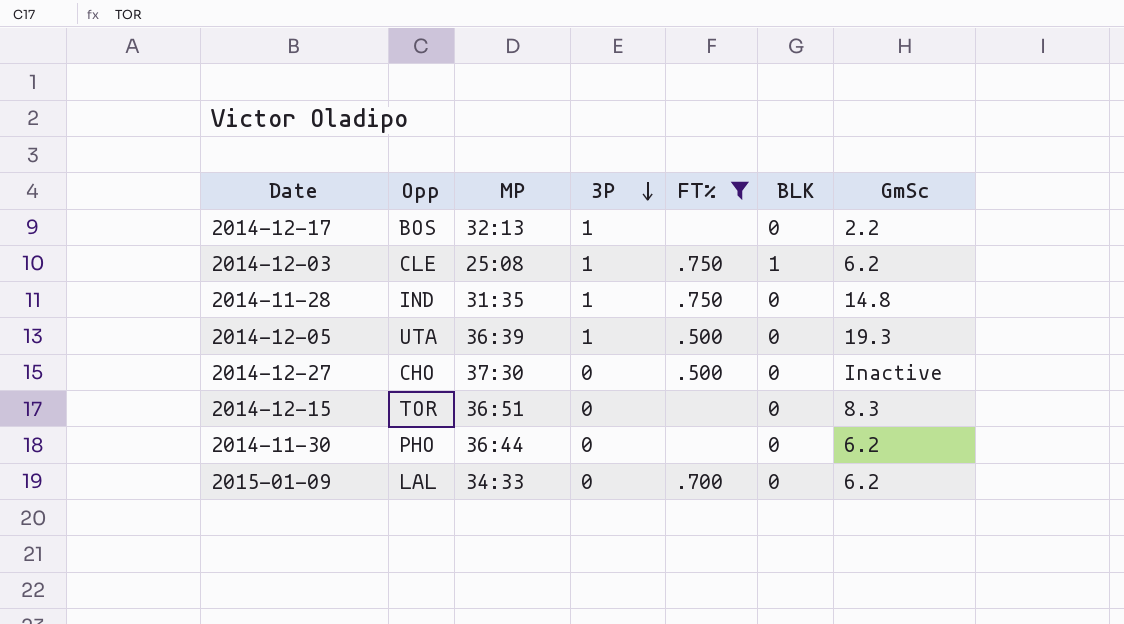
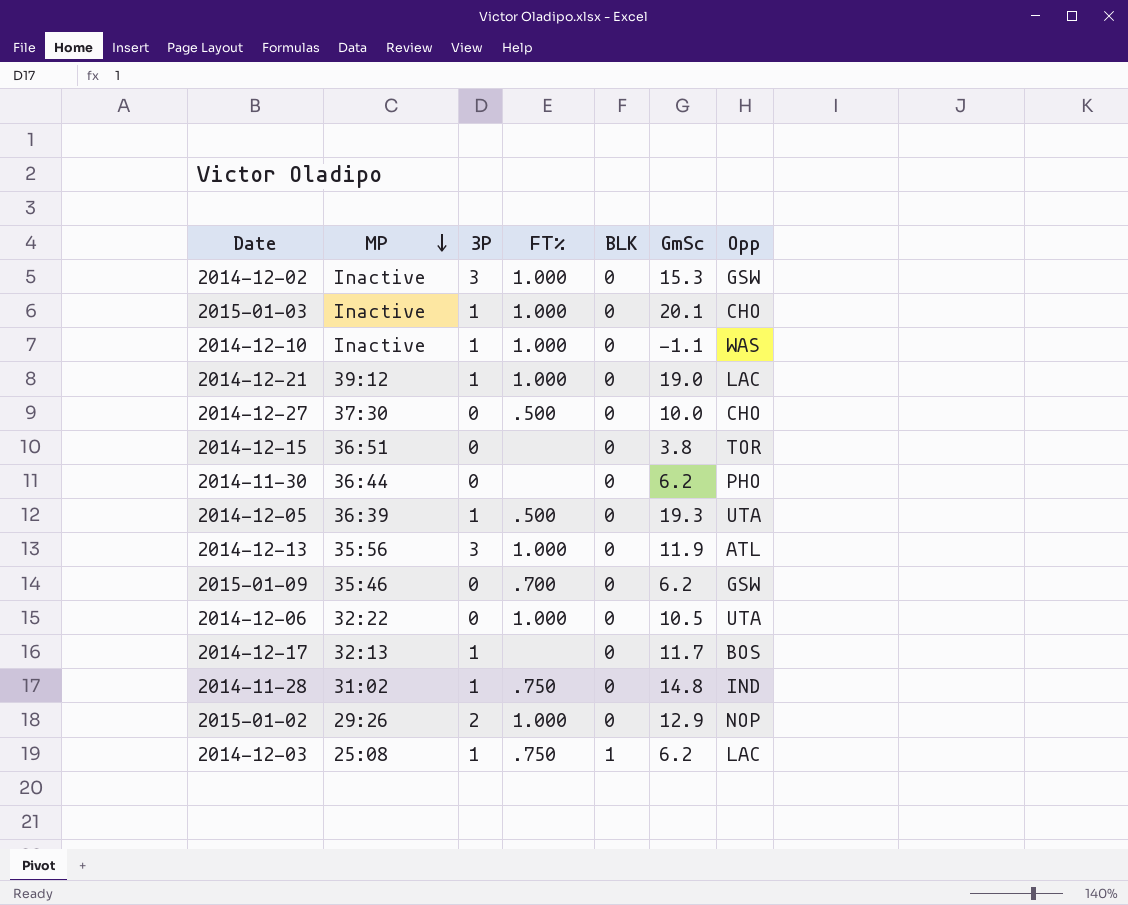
filter: FT% != 1.000 -> none
row order: 3P descending -> MP descending
column Opp | position: 2 -> 7
2014-12-27 | GmSc: Inactive -> 10.0
2014-12-15 | GmSc: 8.3 -> 3.8
2015-01-09 | MP: 34:33 -> 35:46
2015-01-09 | Opp: LAL -> GSW
2014-12-17 | GmSc: 2.2 -> 11.7
2014-11-28 | MP: 31:35 -> 31:02
2014-12-03 | Opp: CLE -> LAC

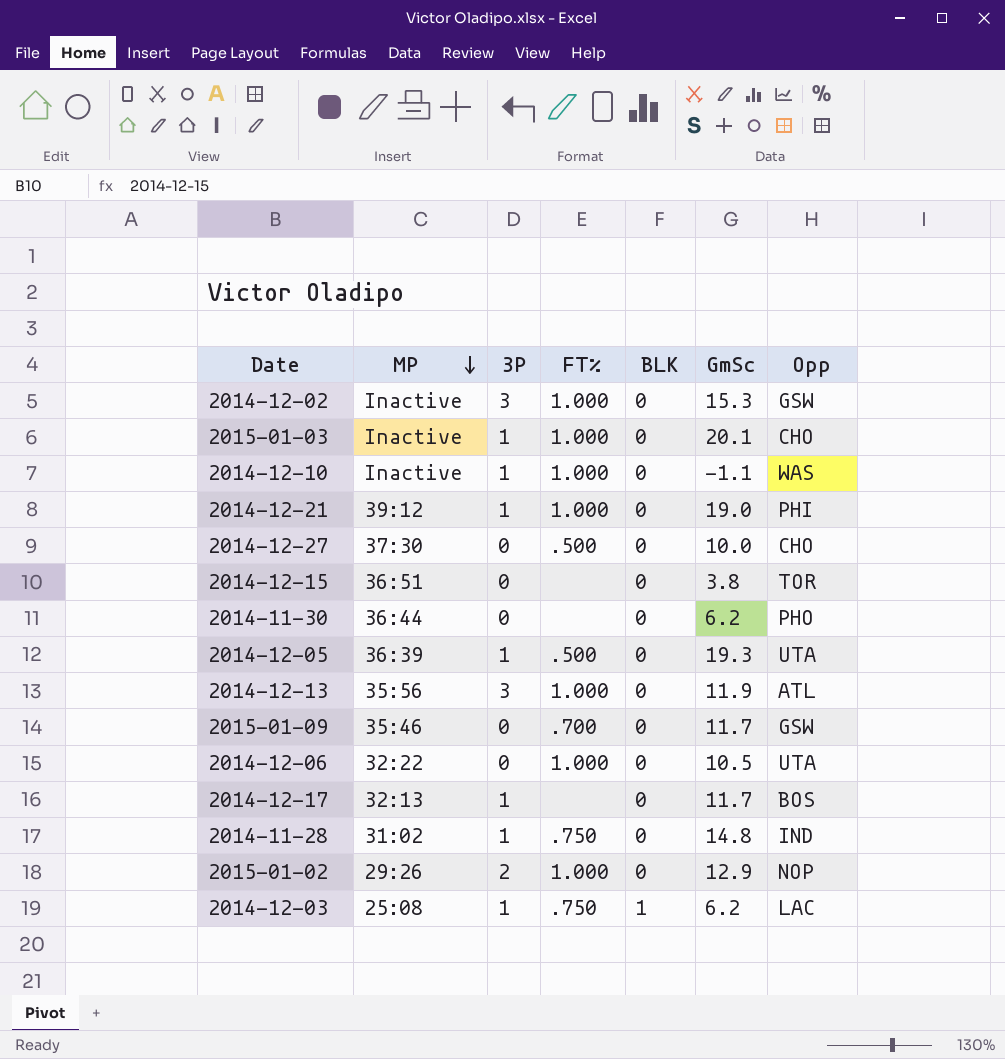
2014-12-21 | Opp: LAC -> PHI
2015-01-09 | GmSc: 6.2 -> 11.7

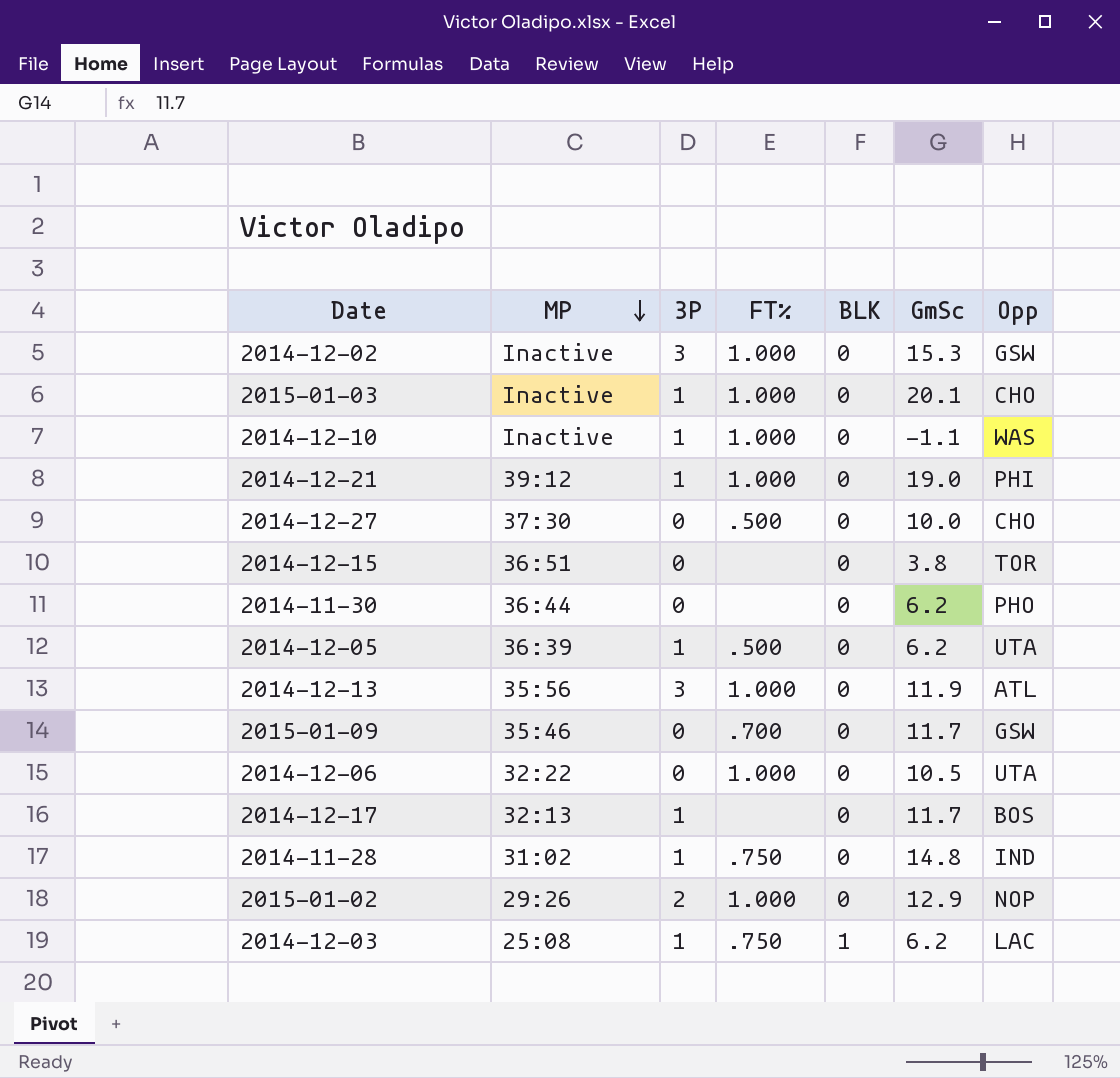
2014-12-05 | GmSc: 19.3 -> 6.2

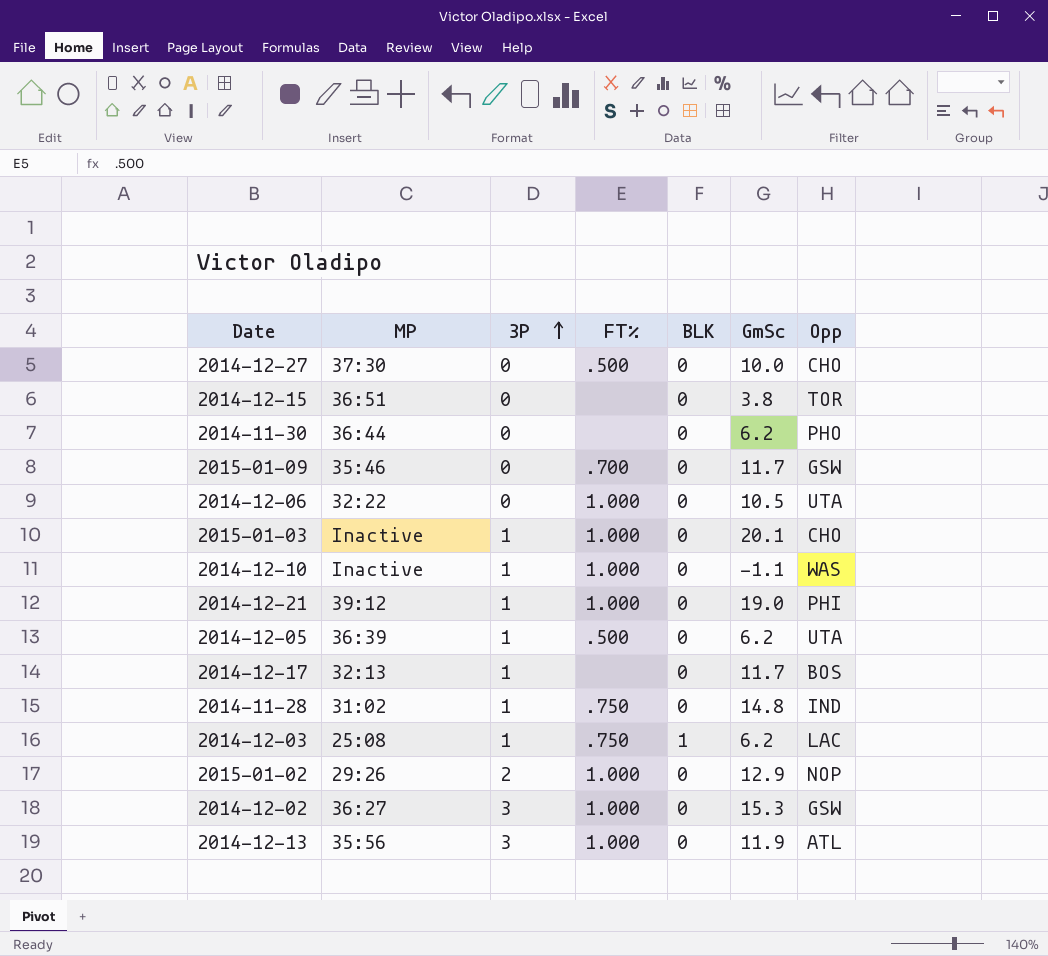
row order: MP descending -> 3P ascending
2014-12-02 | MP: Inactive -> 36:27

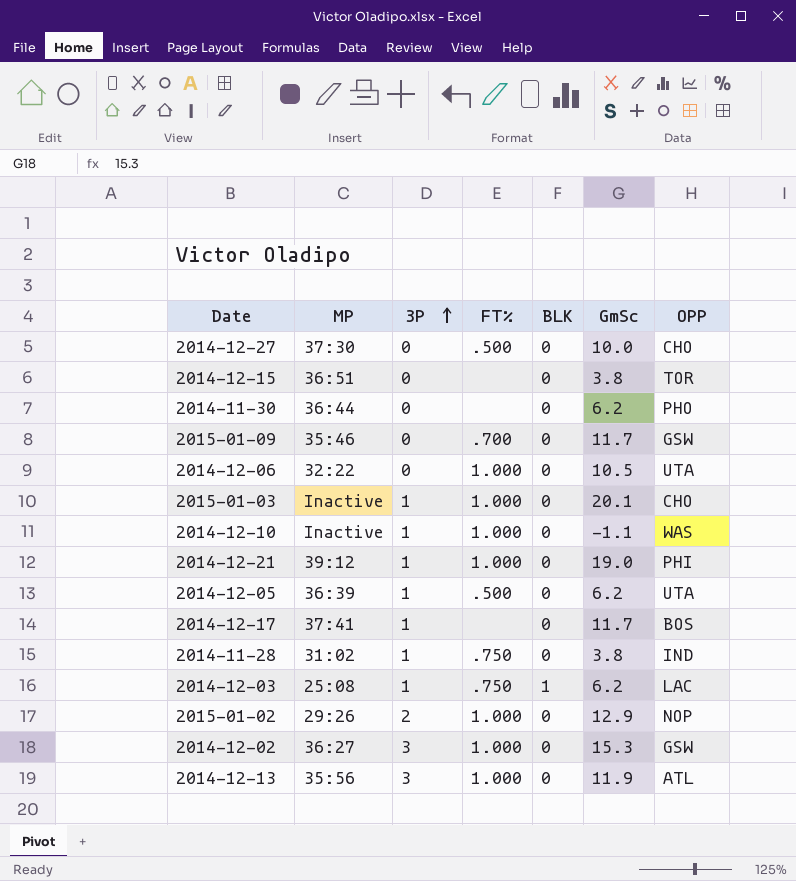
column name: Opp -> OPP
2014-12-17 | MP: 32:13 -> 37:41
2014-11-28 | GmSc: 14.8 -> 3.8

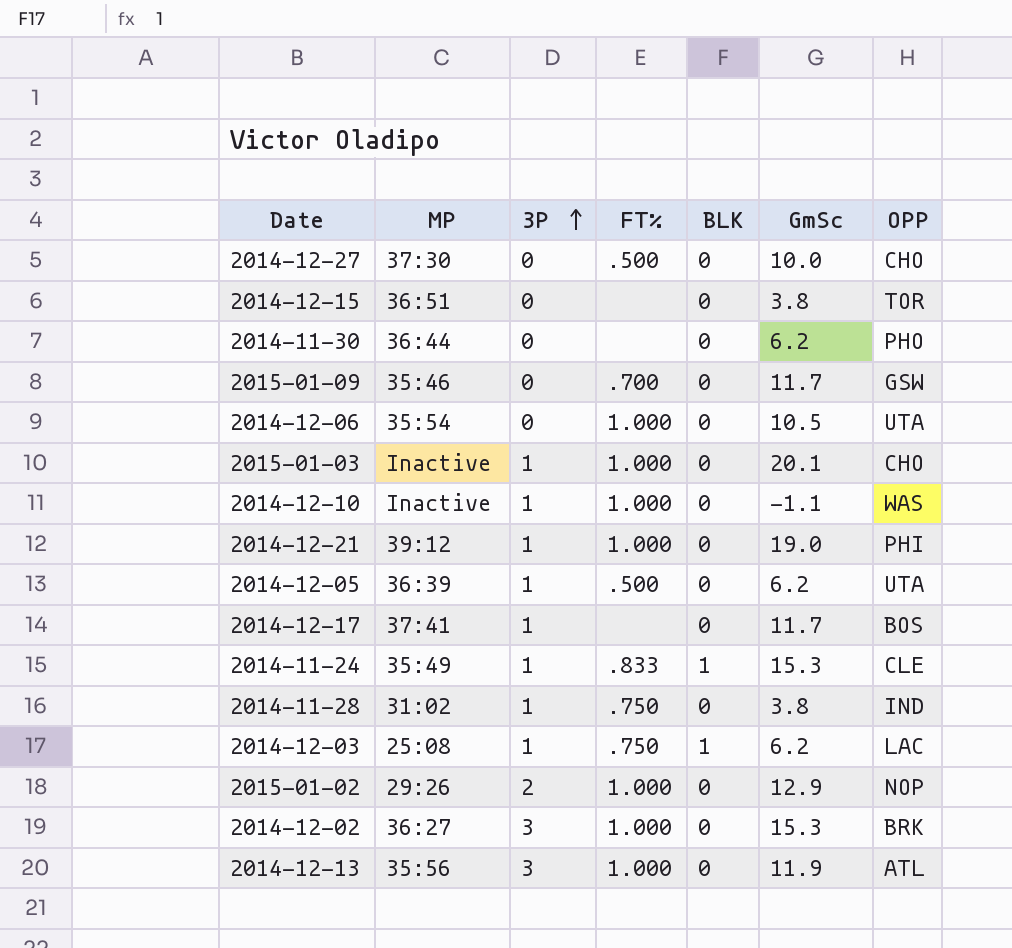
2014-12-06 | MP: 32:22 -> 35:54
row 2014-11-24: none -> 35:49 | 1 | .833 | 1 | 15.3 | CLE
2014-12-02 | OPP: GSW -> BRK

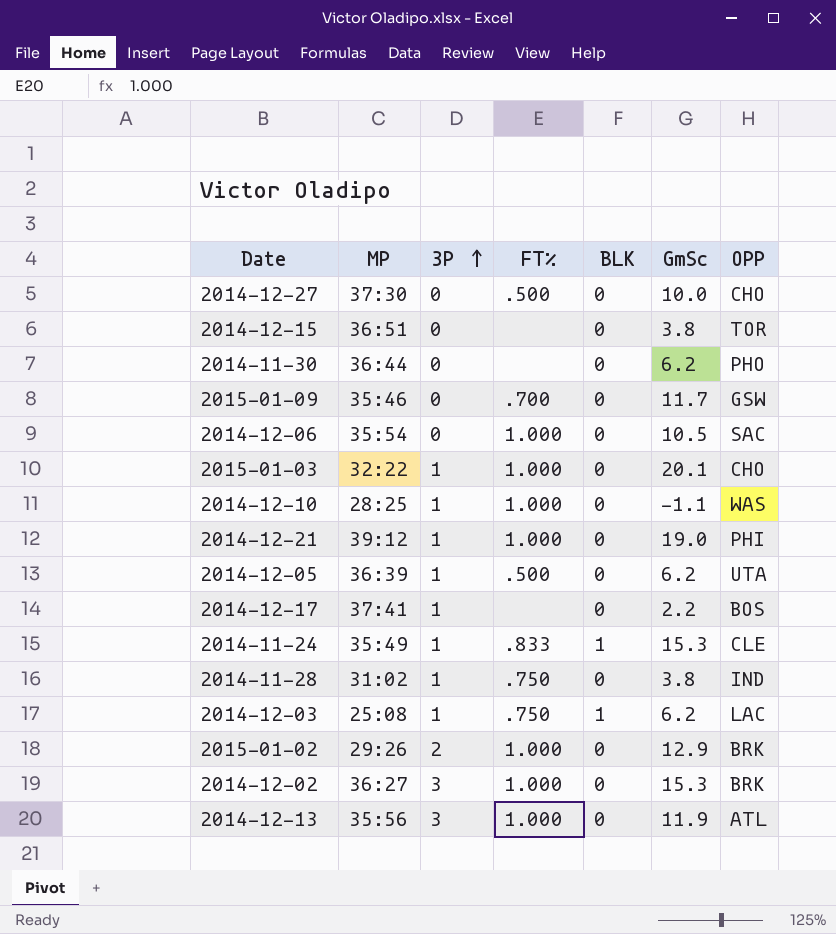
2014-12-06 | OPP: UTA -> SAC
2015-01-03 | MP: Inactive -> 32:22
2014-12-10 | MP: Inactive -> 28:25
2014-12-17 | GmSc: 11.7 -> 2.2
2015-01-02 | OPP: NOP -> BRK

